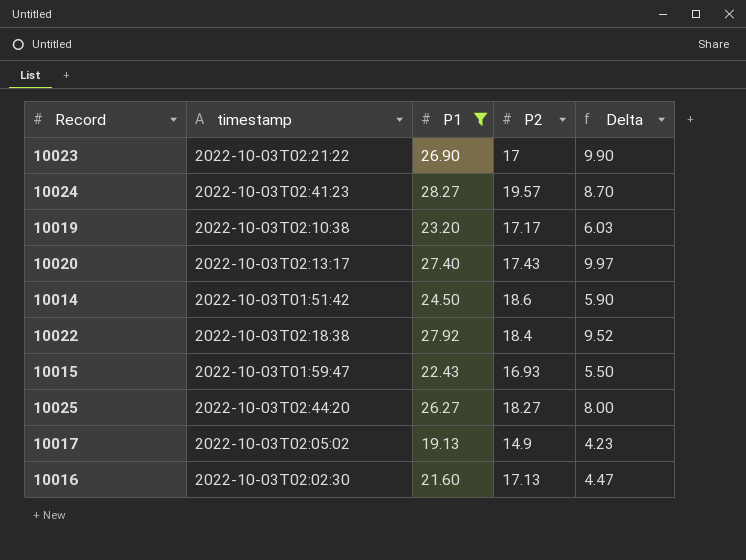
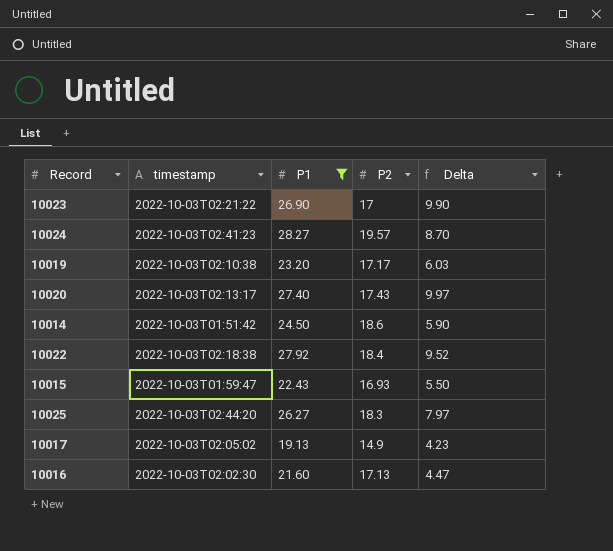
10025 | P2: 18.27 -> 18.3
10025 | Delta: 8.00 -> 7.97

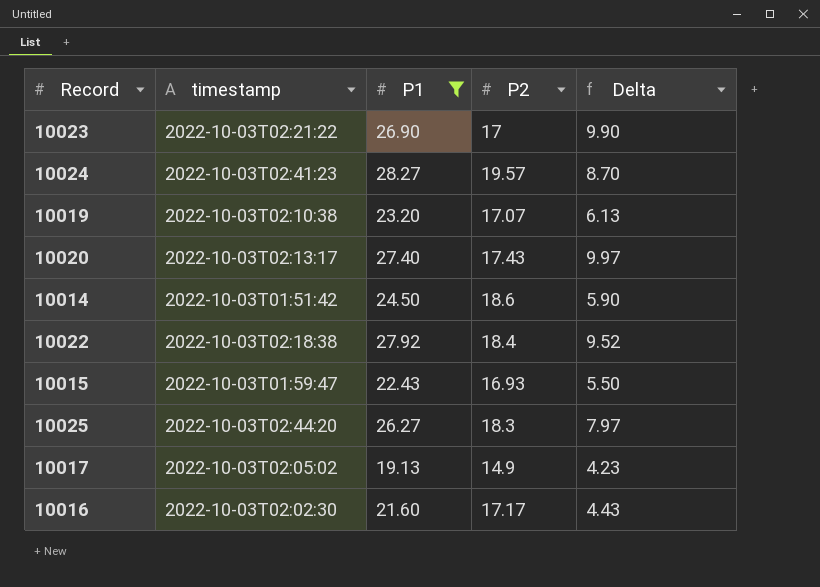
10019 | P2: 17.17 -> 17.07
10019 | Delta: 6.03 -> 6.13
10016 | P2: 17.13 -> 17.17
10016 | Delta: 4.47 -> 4.43

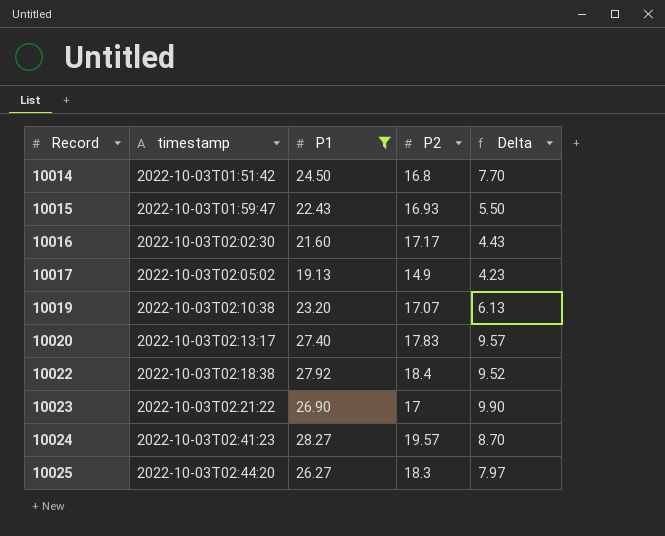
row order: none -> Record ascending
10014 | P2: 18.6 -> 16.8
10014 | Delta: 5.90 -> 7.70
10020 | P2: 17.43 -> 17.83
10020 | Delta: 9.97 -> 9.57

